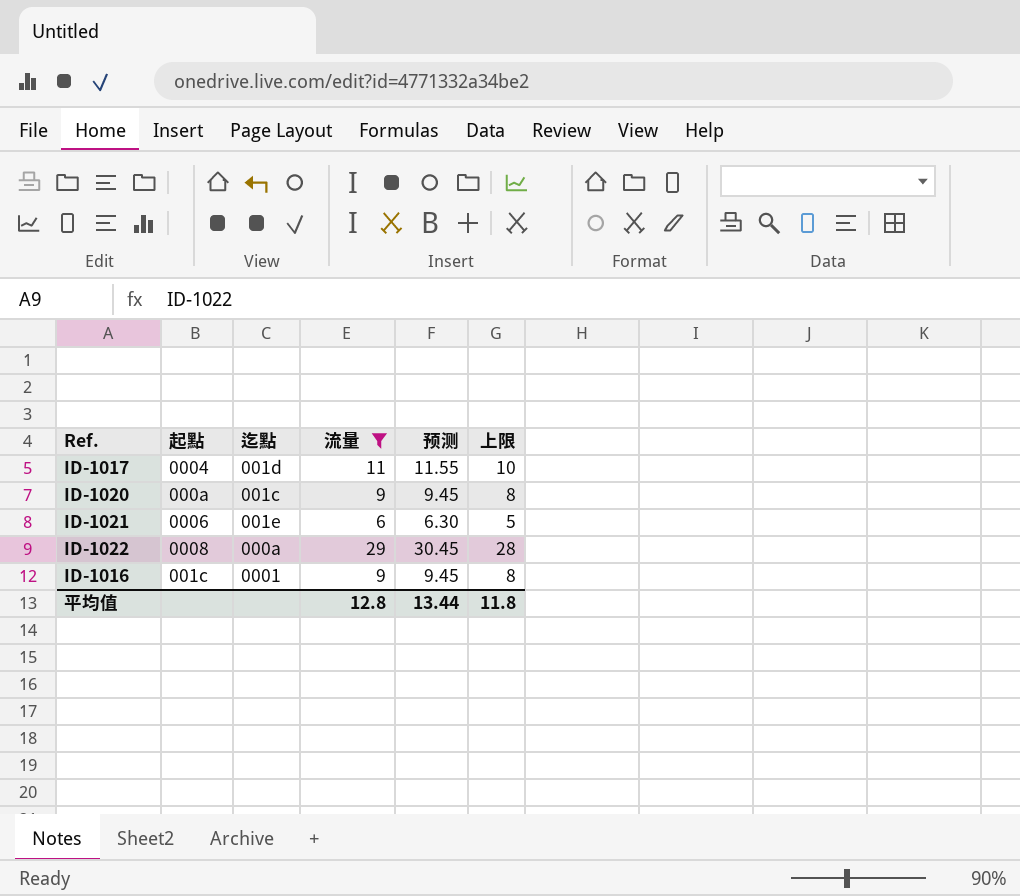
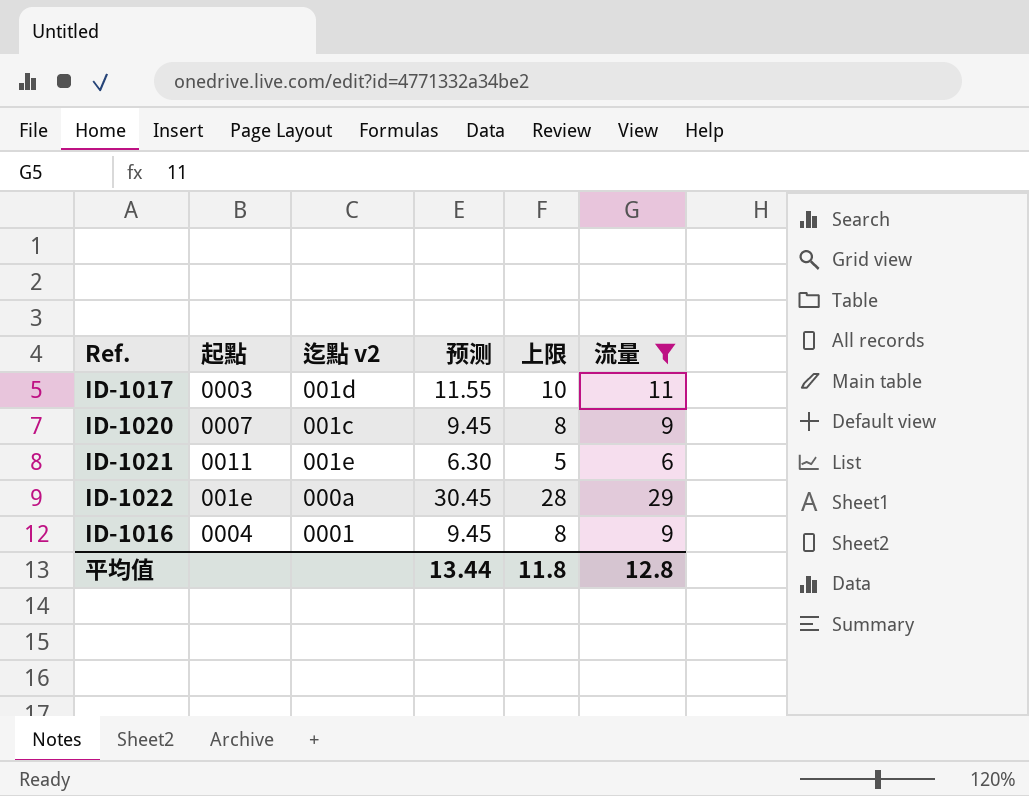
column name: 迄點 -> 迄點 v2
column 流量 | position: 4 -> 6
ID-1017 | 起點: 0004 -> 0003
ID-1020 | 起點: 000a -> 0007
ID-1021 | 起點: 0006 -> 0011
ID-1022 | 起點: 0008 -> 001e
ID-1016 | 起點: 001c -> 0004

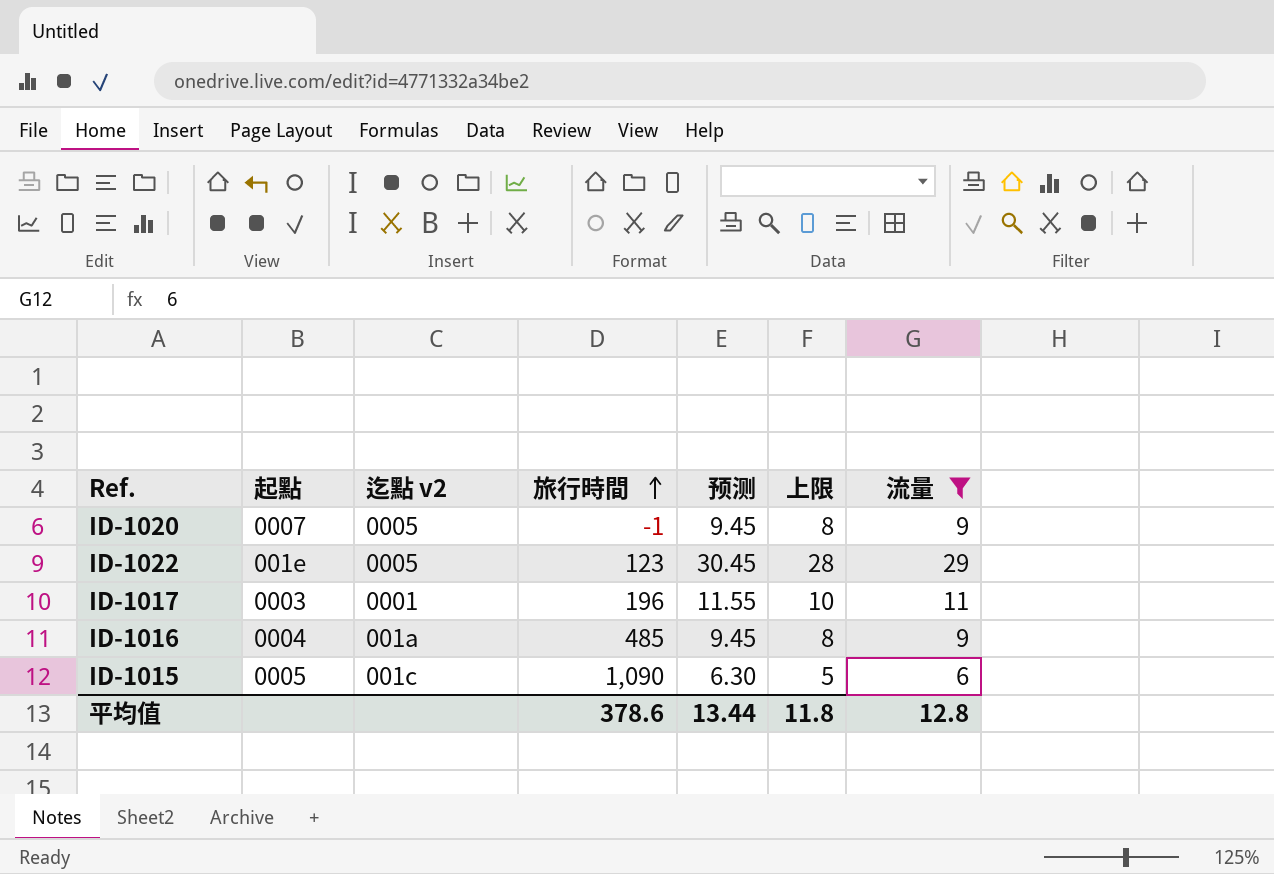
row order: none -> 旅行時間 ascending
column 旅行時間 | position: none -> 4
row ID-1021: 0011 | 001e | 6.30 | 5 | 6 -> none
ID-1020 | 迄點 v2: 001c -> 0005
ID-1022 | 迄點 v2: 000a -> 0005
ID-1017 | 迄點 v2: 001d -> 0001
ID-1016 | 迄點 v2: 0001 -> 001a
row ID-1015: none -> 0005 | 001c | 1,090 | 6.30 | 5 | 6

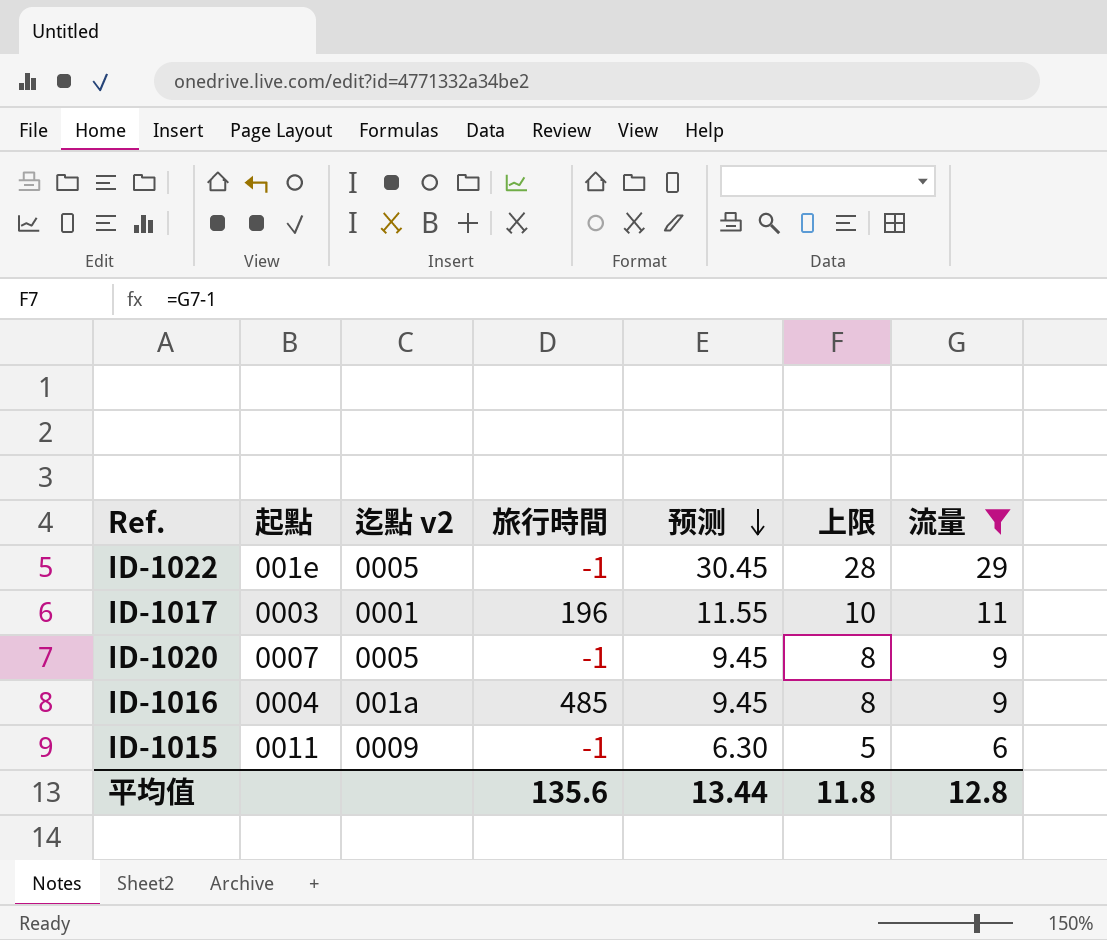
row order: 旅行時間 ascending -> 预测 descending
ID-1022 | 旅行時間: 123 -> -1
ID-1015 | 起點: 0005 -> 0011
ID-1015 | 迄點 v2: 001c -> 0009
ID-1015 | 旅行時間: 1,090 -> -1
平均值 | 旅行時間: 378.6 -> 135.6

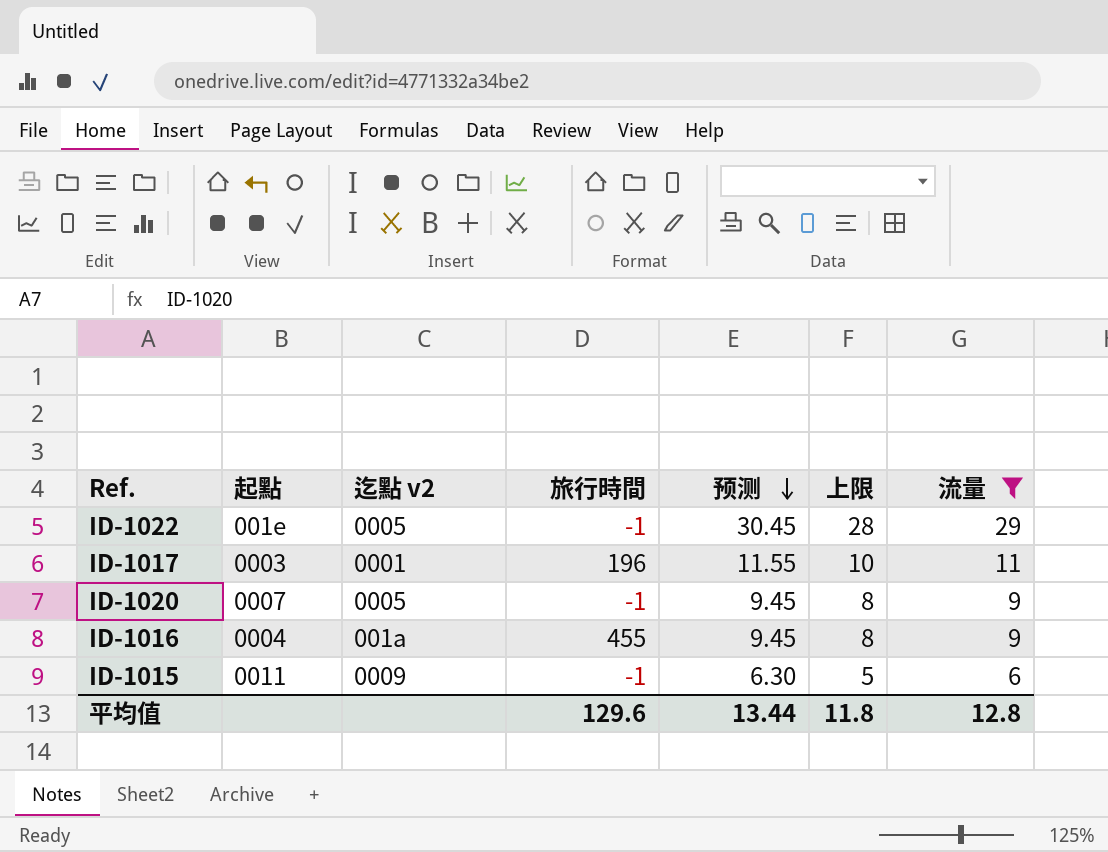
ID-1016 | 旅行時間: 485 -> 455
平均值 | 旅行時間: 135.6 -> 129.6

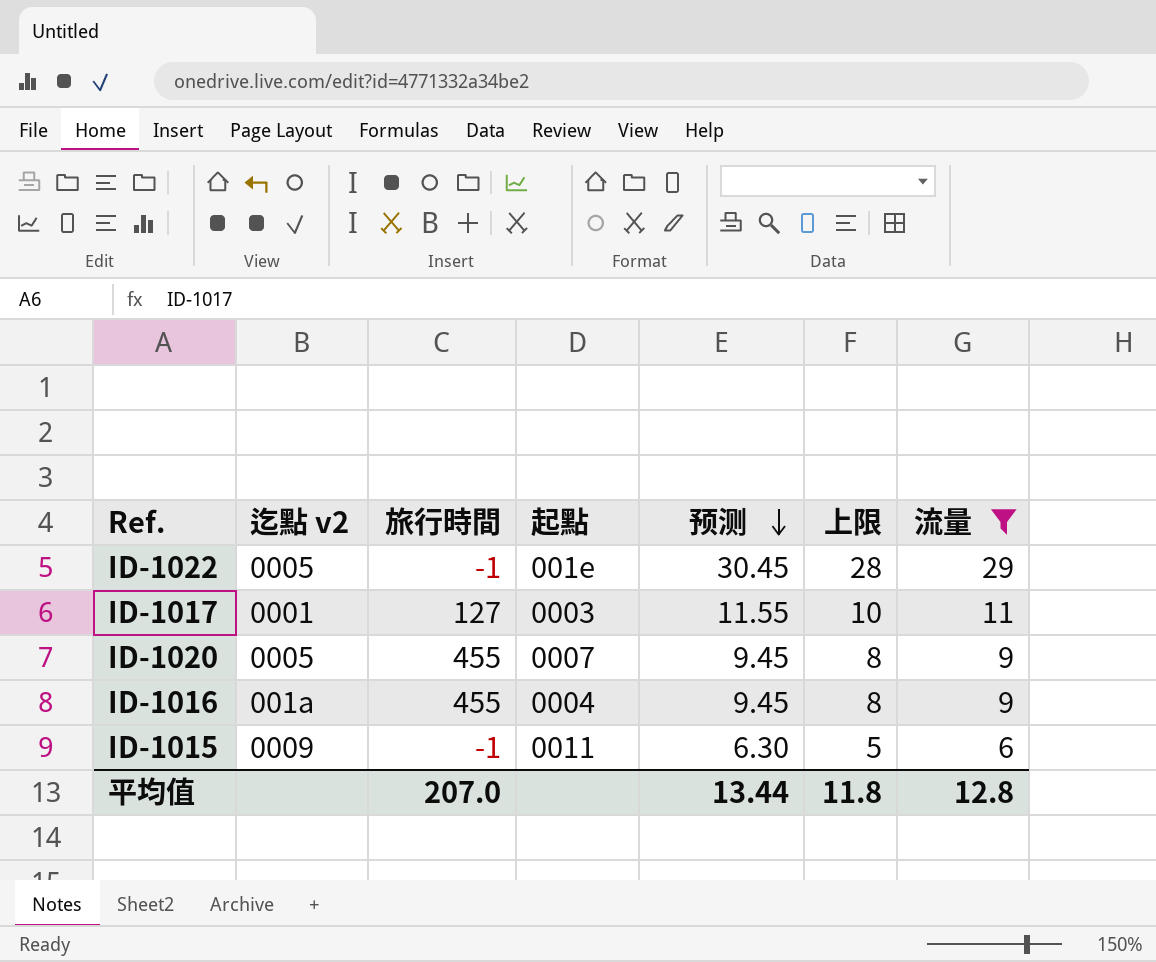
column 起點 | position: 2 -> 4
ID-1017 | 旅行時間: 196 -> 127
ID-1020 | 旅行時間: -1 -> 455
平均值 | 旅行時間: 129.6 -> 207.0

